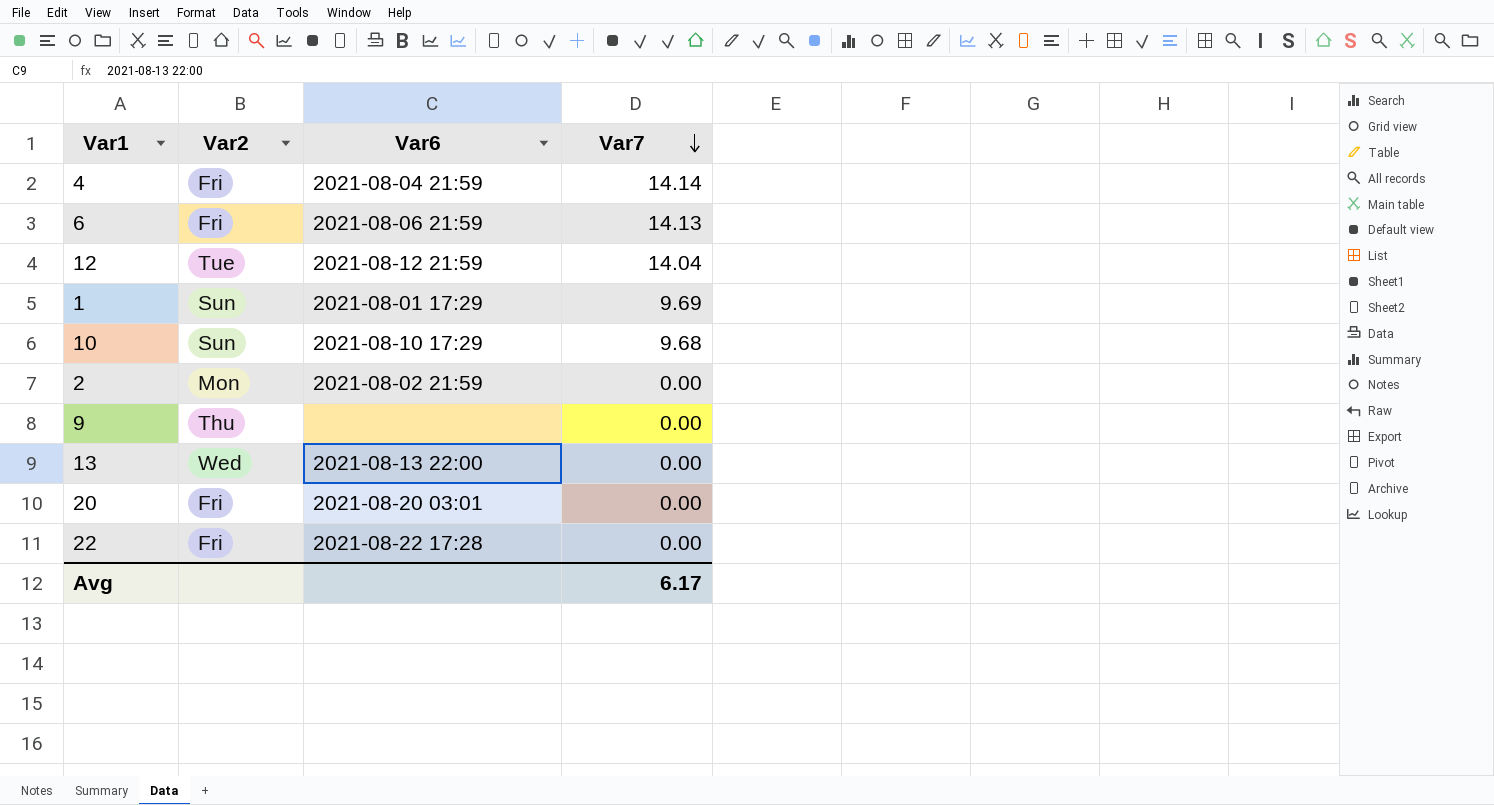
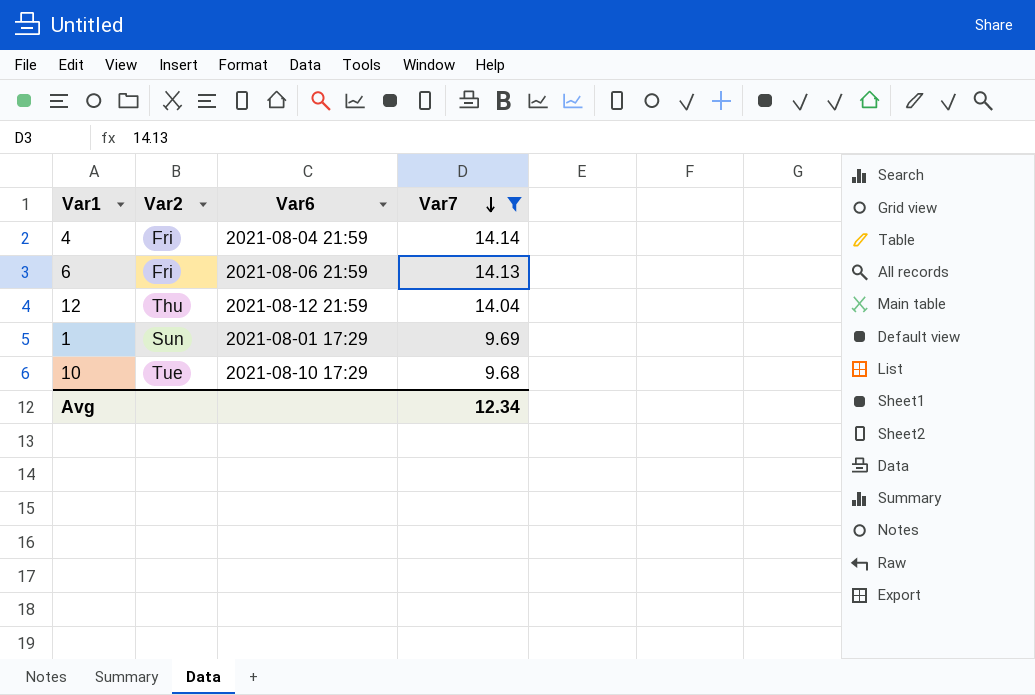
filter: none -> Var7 != 0.00
12 | Var2: Tue -> Thu
10 | Var2: Sun -> Tue
Avg | Var7: 6.17 -> 12.34

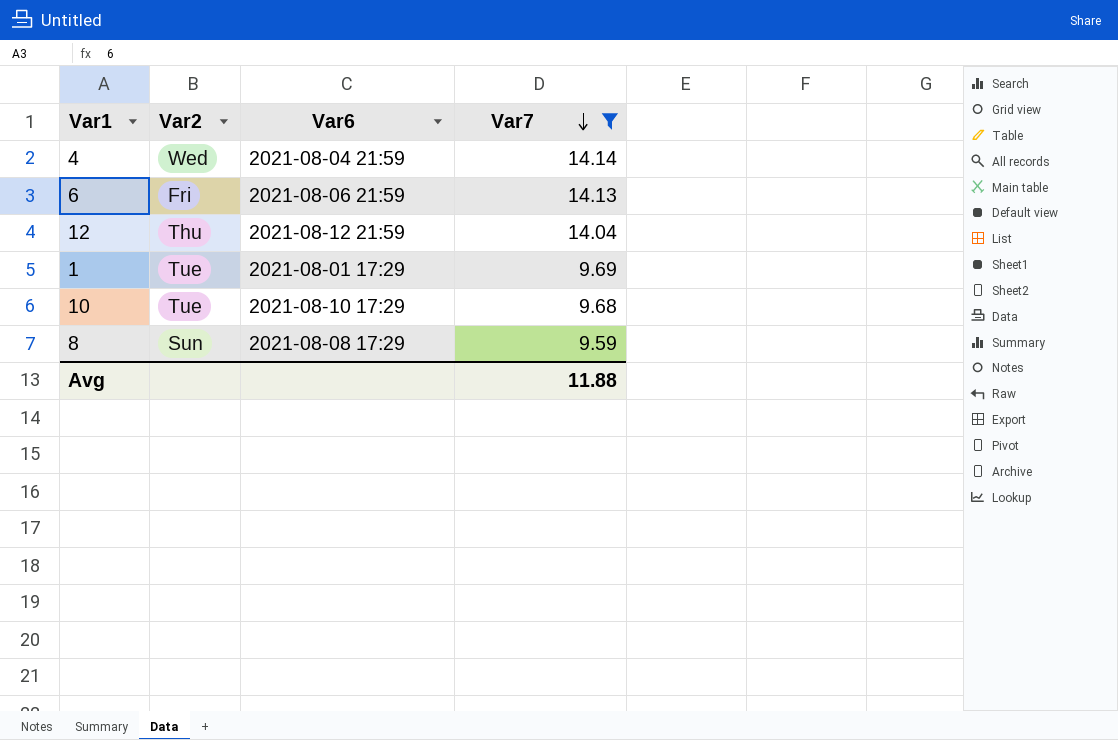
4 | Var2: Fri -> Wed
1 | Var2: Sun -> Tue
row 8: none -> Sun | 2021-08-08 17:29 | 9.59
Avg | Var7: 12.34 -> 11.88

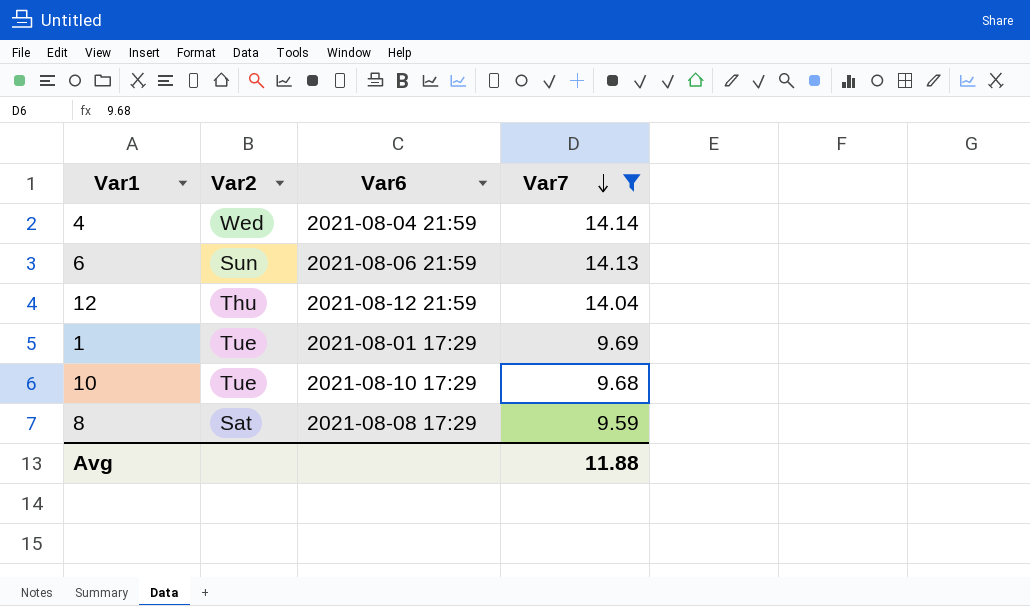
6 | Var2: Fri -> Sun
8 | Var2: Sun -> Sat

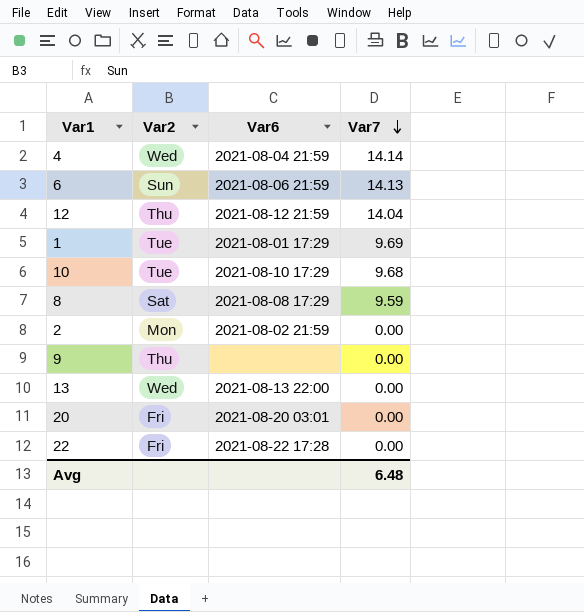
filter: Var7 != 0.00 -> none
Avg | Var7: 11.88 -> 6.48

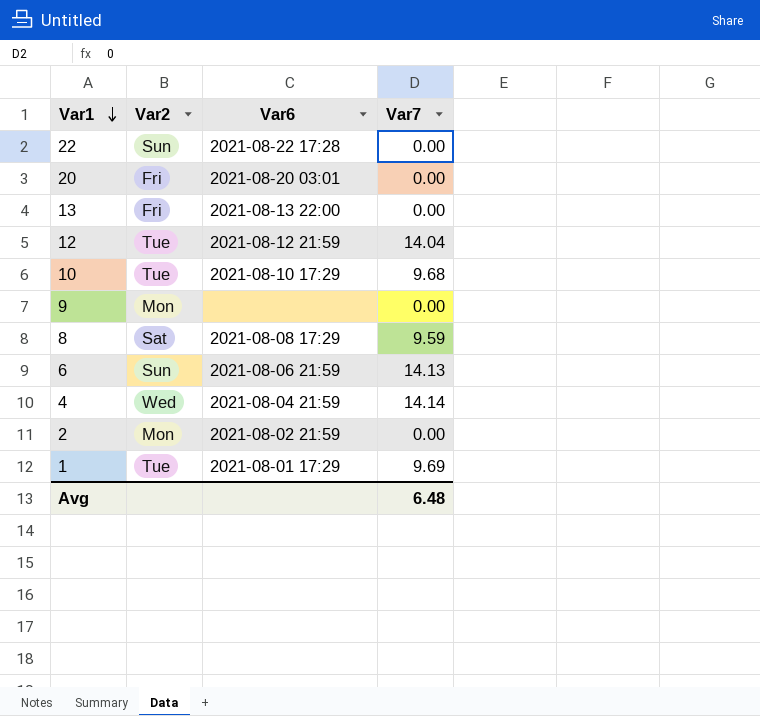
row order: Var7 descending -> Var1 descending
22 | Var2: Fri -> Sun
13 | Var2: Wed -> Fri
12 | Var2: Thu -> Tue
9 | Var2: Thu -> Mon

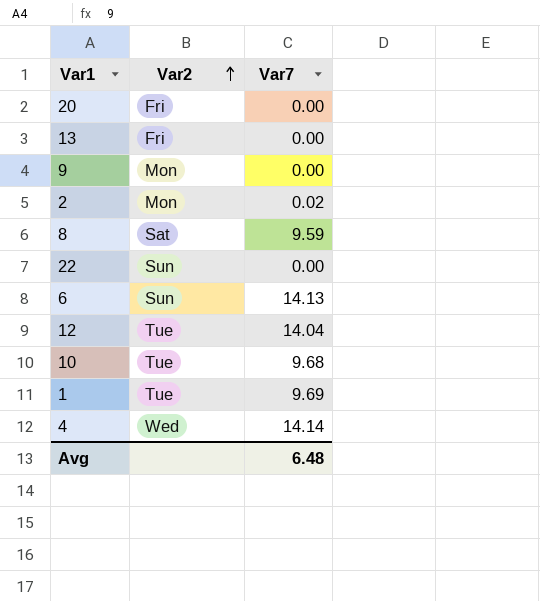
row order: Var1 descending -> Var2 ascending
column Var6 | position: 3 -> none
2 | Var7: 0.00 -> 0.02

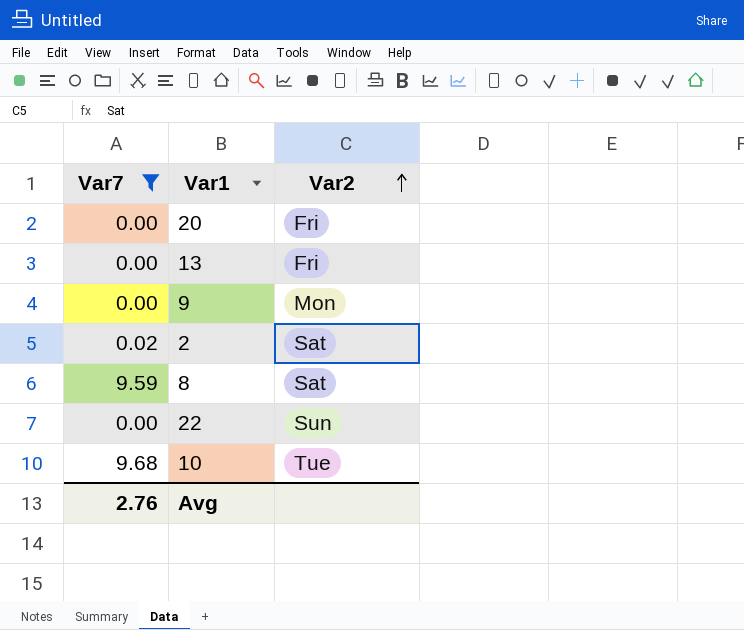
filter: none -> Var7 <= 9.68
column Var7 | position: 3 -> 1
2 | Var2: Mon -> Sat
Avg | Var7: 6.48 -> 2.76

